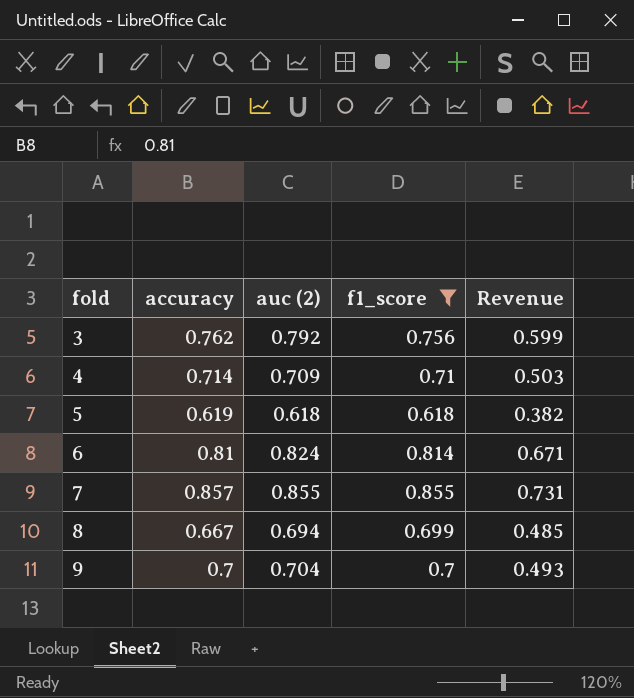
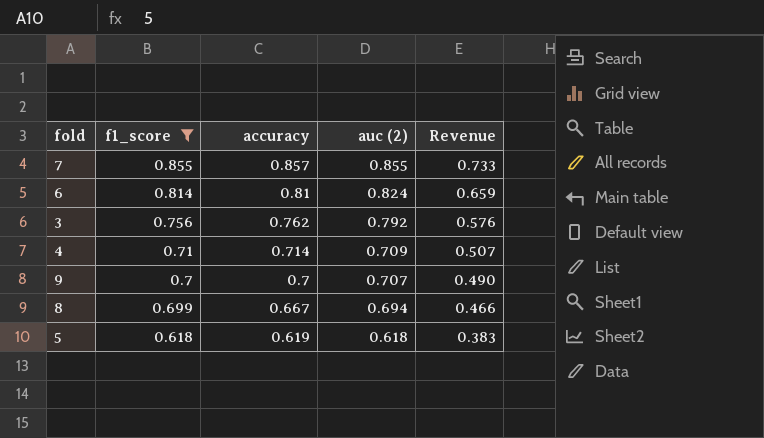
row order: fold ascending -> f1_score descending
column f1_score | position: 4 -> 2
column Revenue | formula: [auc (2)] * [f1_score] -> [f1_score] * [accuracy]
9 | auc (2): 0.704 -> 0.707

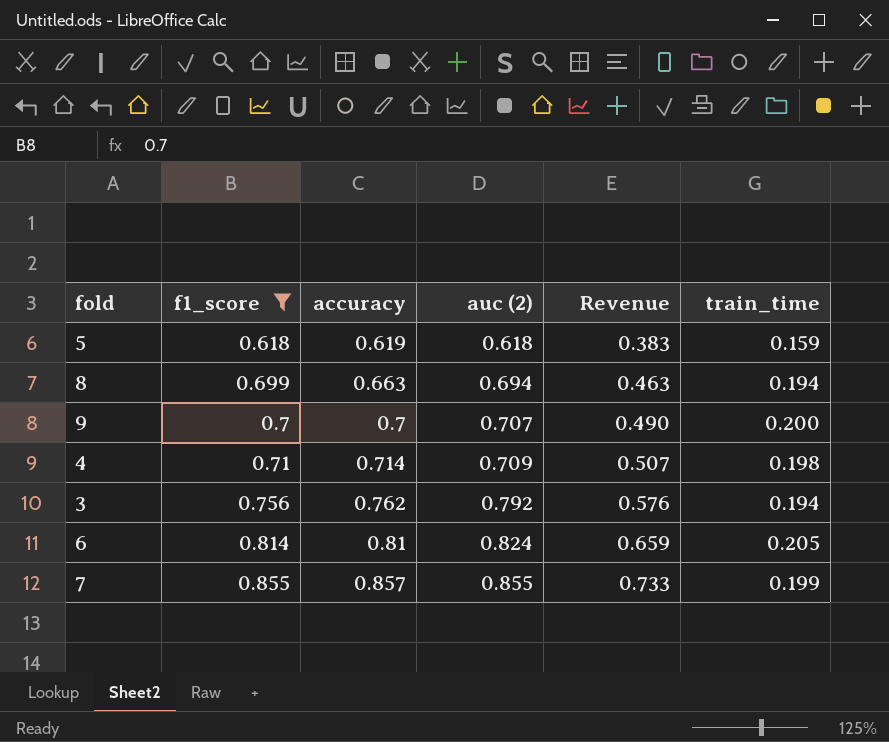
row order: f1_score descending -> f1_score ascending
column train_time | position: none -> 6
8 | accuracy: 0.667 -> 0.663
8 | Revenue: 0.466 -> 0.463

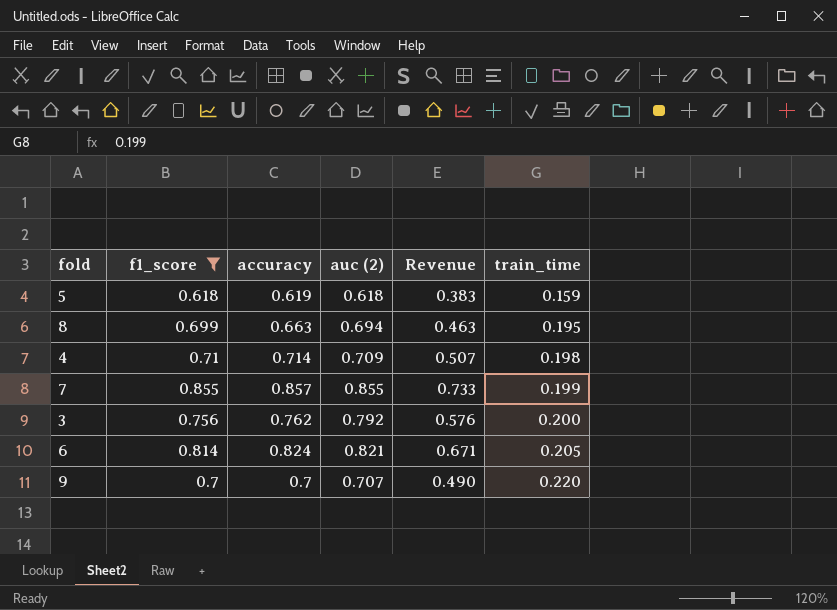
row order: f1_score ascending -> train_time ascending
8 | train_time: 0.194 -> 0.195
3 | train_time: 0.194 -> 0.200
6 | accuracy: 0.81 -> 0.824
6 | auc (2): 0.824 -> 0.821
6 | Revenue: 0.659 -> 0.671
9 | train_time: 0.200 -> 0.220

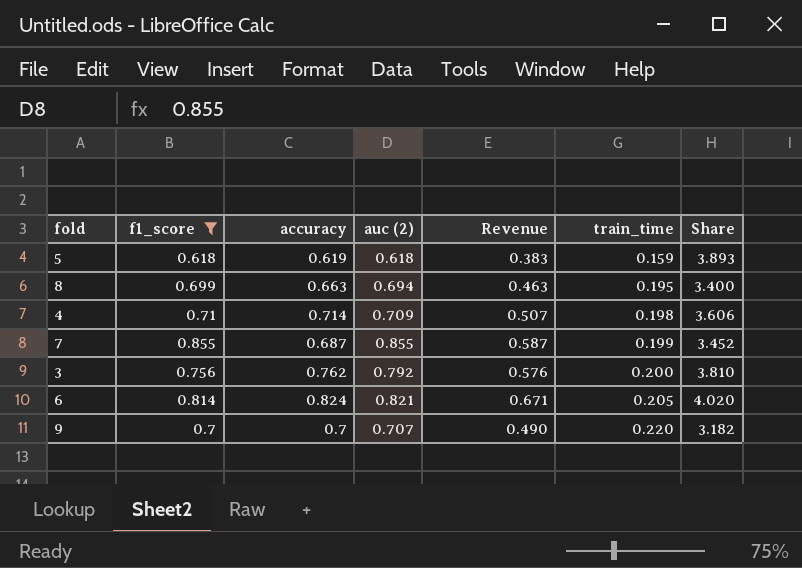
column Share | formula: none -> [accuracy] / [train_time]
7 | accuracy: 0.857 -> 0.687
7 | Revenue: 0.733 -> 0.587

